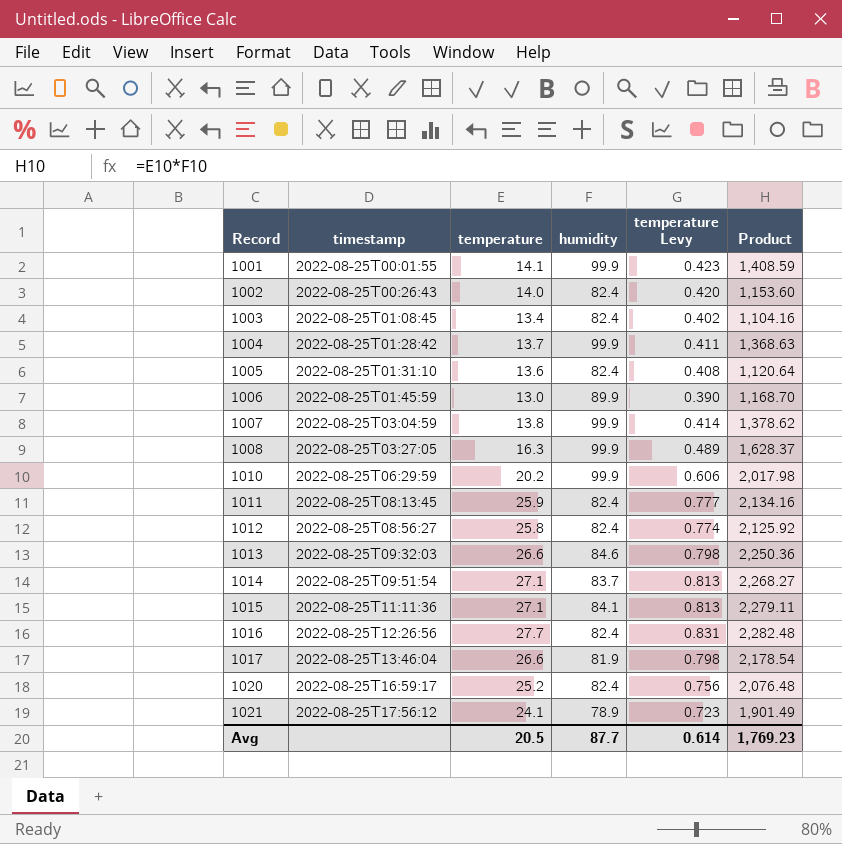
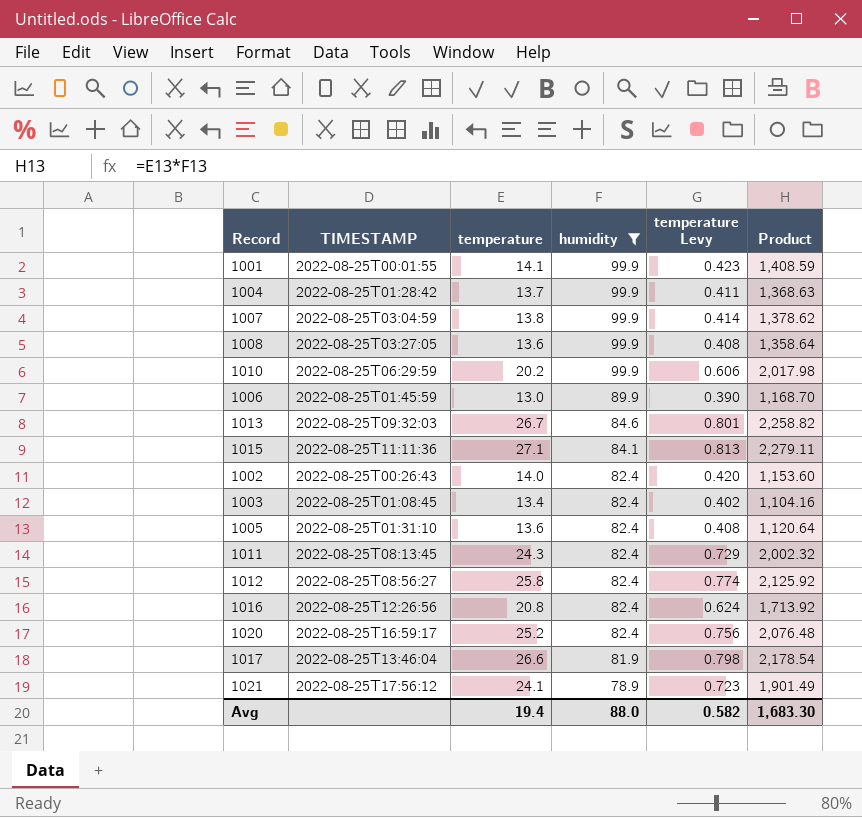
filter: none -> humidity != 83.7
row order: Record ascending -> humidity descending
column name: timestamp -> TIMESTAMP
1008 | temperature: 16.3 -> 13.6
1008 | temperature Levy: 0.489 -> 0.408
1008 | Product: 1,628.37 -> 1,358.64
1013 | temperature: 26.6 -> 26.7
1013 | temperature Levy: 0.798 -> 0.801
1013 | Product: 2,250.36 -> 2,258.82
1011 | temperature: 25.9 -> 24.3
1011 | temperature Levy: 0.777 -> 0.729
1011 | Product: 2,134.16 -> 2,002.32
1016 | temperature: 27.7 -> 20.8
1016 | temperature Levy: 0.831 -> 0.624
1016 | Product: 2,282.48 -> 1,713.92
Avg | temperature: 20.5 -> 19.4
Avg | humidity: 87.7 -> 88.0
Avg | temperature Levy: 0.614 -> 0.582
Avg | Product: 1,769.23 -> 1,683.30

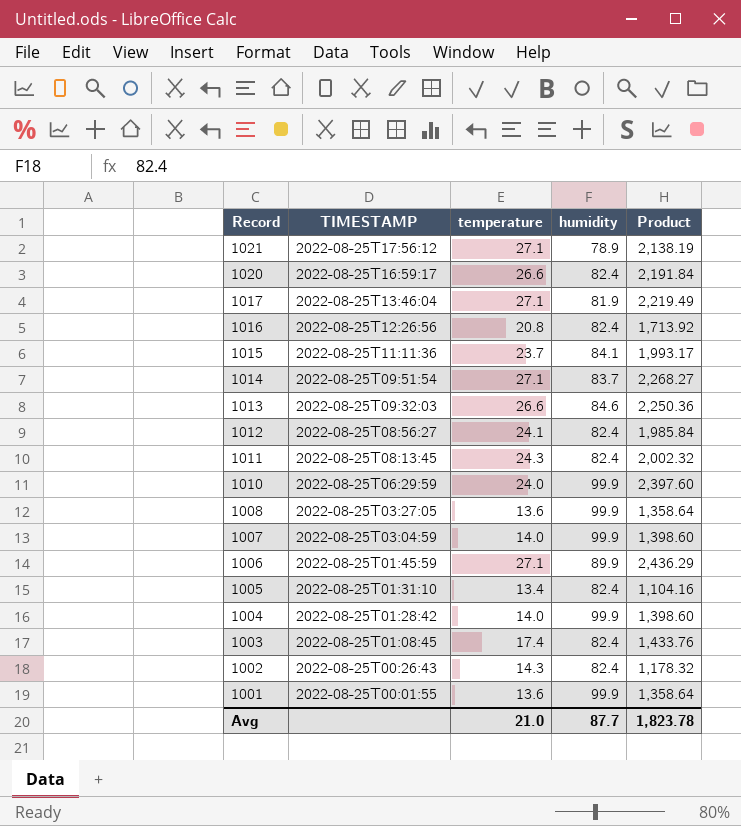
filter: humidity != 83.7 -> none
row order: humidity descending -> Record descending
column temperature Levy | formula: [temperature] * 0.03 -> none
1021 | temperature: 24.1 -> 27.1
1021 | Product: 1,901.49 -> 2,138.19
1020 | temperature: 25.2 -> 26.6
1020 | Product: 2,076.48 -> 2,191.84
1017 | temperature: 26.6 -> 27.1
1017 | Product: 2,178.54 -> 2,219.49
1015 | temperature: 27.1 -> 23.7
1015 | Product: 2,279.11 -> 1,993.17
1013 | temperature: 26.7 -> 26.6
1013 | Product: 2,258.82 -> 2,250.36
1012 | temperature: 25.8 -> 24.1
1012 | Product: 2,125.92 -> 1,985.84
1010 | temperature: 20.2 -> 24.0
1010 | Product: 2,017.98 -> 2,397.60
1007 | temperature: 13.8 -> 14.0
1007 | Product: 1,378.62 -> 1,398.60
1006 | temperature: 13.0 -> 27.1
1006 | Product: 1,168.70 -> 2,436.29
1005 | temperature: 13.6 -> 13.4
1005 | Product: 1,120.64 -> 1,104.16
1004 | temperature: 13.7 -> 14.0
1004 | Product: 1,368.63 -> 1,398.60
1003 | temperature: 13.4 -> 17.4
1003 | Product: 1,104.16 -> 1,433.76
1002 | temperature: 14.0 -> 14.3
1002 | Product: 1,153.60 -> 1,178.32
1001 | temperature: 14.1 -> 13.6
1001 | Product: 1,408.59 -> 1,358.64
Avg | temperature: 19.4 -> 21.0
Avg | humidity: 88.0 -> 87.7
Avg | Product: 1,683.30 -> 1,823.78

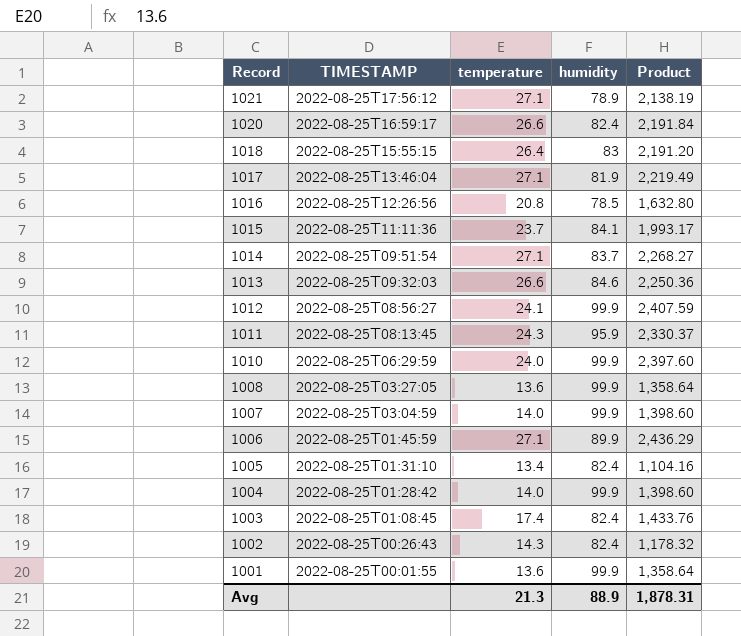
row 1018: none -> 2022-08-25T15:55:15 | 26.4 | 83 | 2,191.20
1016 | humidity: 82.4 -> 78.5
1016 | Product: 1,713.92 -> 1,632.80
1012 | humidity: 82.4 -> 99.9
1012 | Product: 1,985.84 -> 2,407.59
1011 | humidity: 82.4 -> 95.9
1011 | Product: 2,002.32 -> 2,330.37
Avg | temperature: 21.0 -> 21.3
Avg | humidity: 87.7 -> 88.9
Avg | Product: 1,823.78 -> 1,878.31

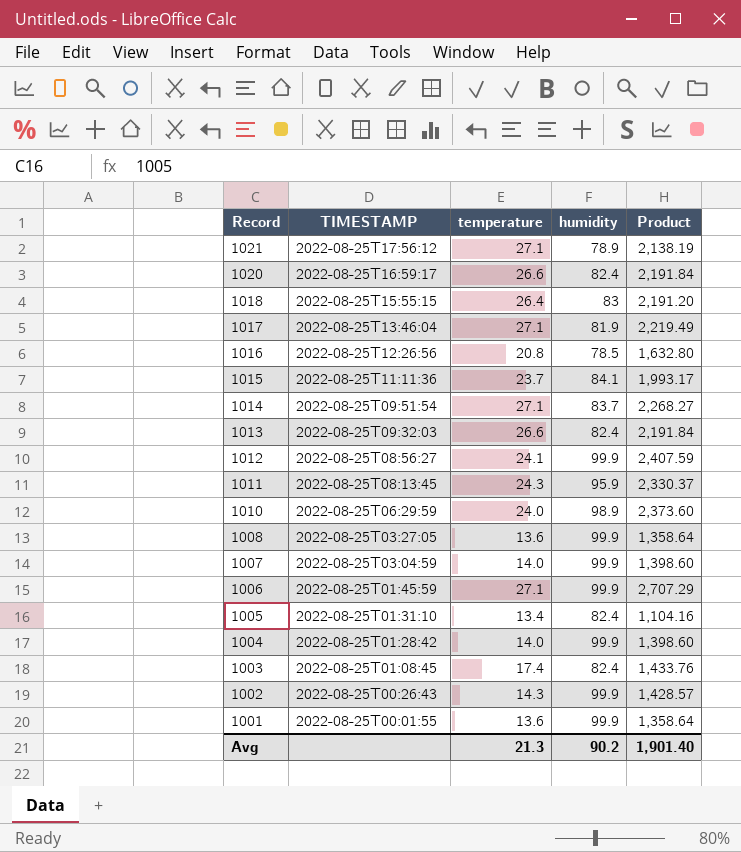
1013 | humidity: 84.6 -> 82.4
1013 | Product: 2,250.36 -> 2,191.84
1010 | humidity: 99.9 -> 98.9
1010 | Product: 2,397.60 -> 2,373.60
1006 | humidity: 89.9 -> 99.9
1006 | Product: 2,436.29 -> 2,707.29
1002 | humidity: 82.4 -> 99.9
1002 | Product: 1,178.32 -> 1,428.57
Avg | humidity: 88.9 -> 90.2
Avg | Product: 1,878.31 -> 1,901.40

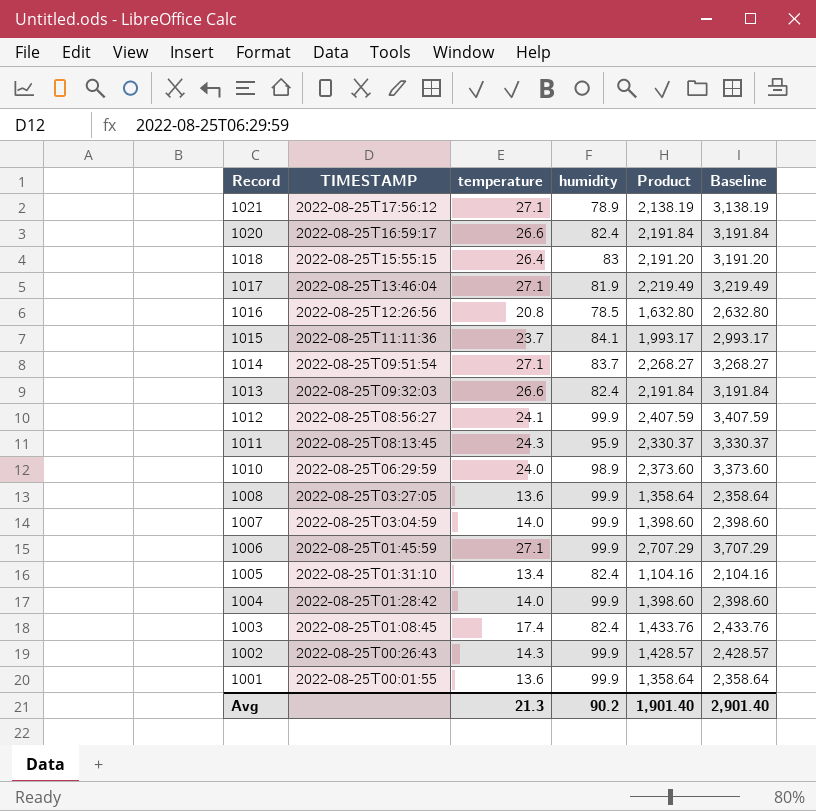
column Baseline | formula: none -> [Product] + 1000

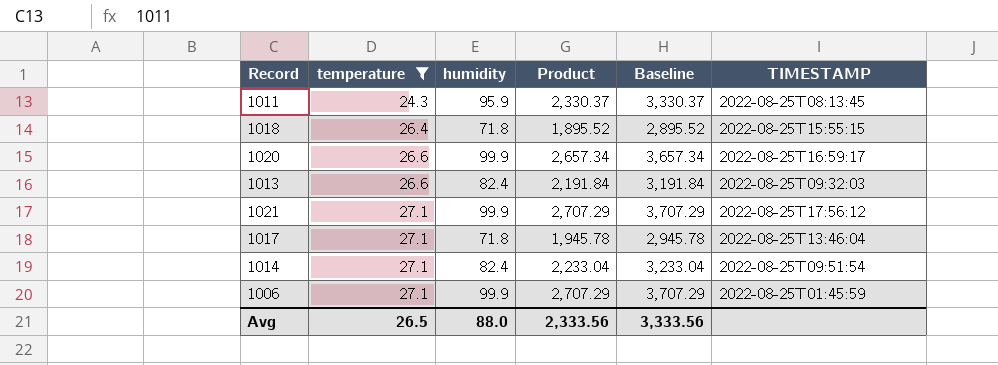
filter: none -> temperature >= 24.3
row order: Record descending -> temperature ascending
column TIMESTAMP | position: 2 -> 6
1018 | humidity: 83 -> 71.8
1018 | Product: 2,191.20 -> 1,895.52
1018 | Baseline: 3,191.20 -> 2,895.52
1020 | humidity: 82.4 -> 99.9
1020 | Product: 2,191.84 -> 2,657.34
1020 | Baseline: 3,191.84 -> 3,657.34
1021 | humidity: 78.9 -> 99.9
1021 | Product: 2,138.19 -> 2,707.29
1021 | Baseline: 3,138.19 -> 3,707.29
1017 | humidity: 81.9 -> 71.8
1017 | Product: 2,219.49 -> 1,945.78
1017 | Baseline: 3,219.49 -> 2,945.78
1014 | humidity: 83.7 -> 82.4
1014 | Product: 2,268.27 -> 2,233.04
1014 | Baseline: 3,268.27 -> 3,233.04
Avg | temperature: 21.3 -> 26.5
Avg | humidity: 90.2 -> 88.0
Avg | Product: 1,901.40 -> 2,333.56
Avg | Baseline: 2,901.40 -> 3,333.56

